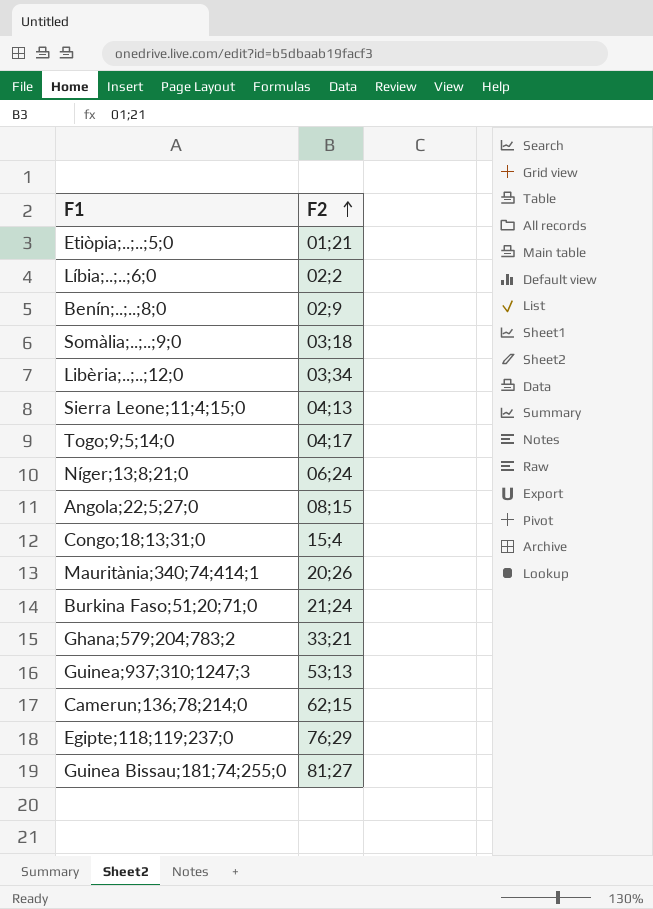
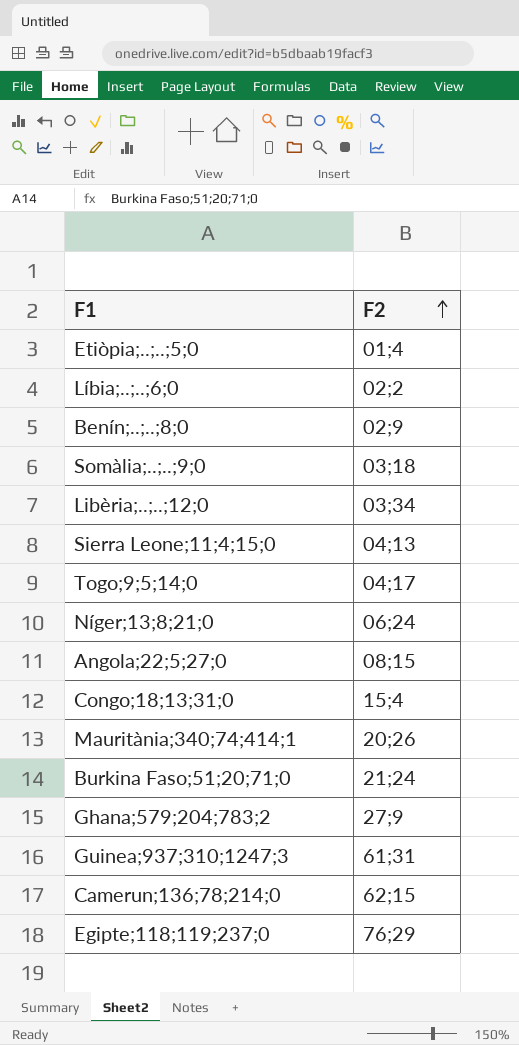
row Guinea Bissau;181;74;255;0: 81;27 -> none
Etiòpia;..;..;5;0 | F2: 01;21 -> 01;4
Ghana;579;204;783;2 | F2: 33;21 -> 27;9
Guinea;937;310;1247;3 | F2: 53;13 -> 61;31

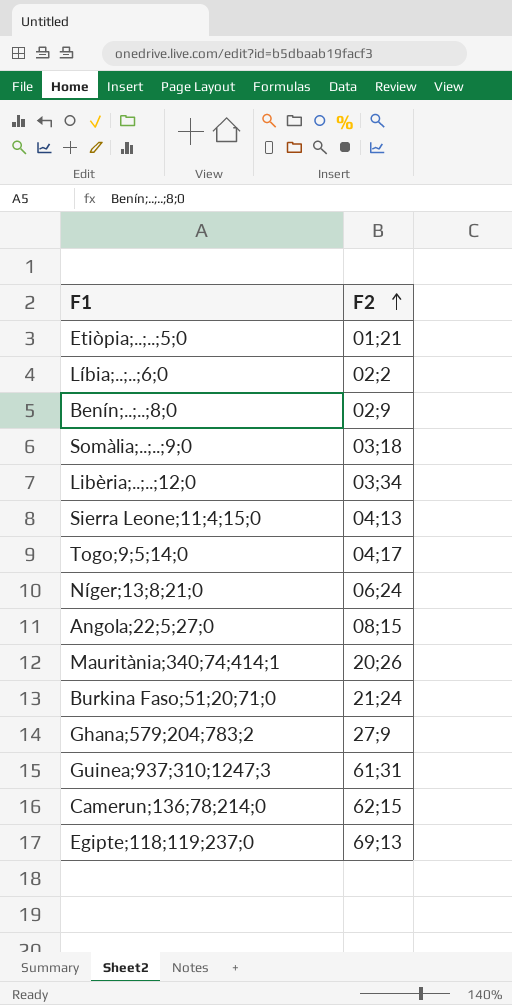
row Congo;18;13;31;0: 15;4 -> none
Etiòpia;..;..;5;0 | F2: 01;4 -> 01;21
Egipte;118;119;237;0 | F2: 76;29 -> 69;13

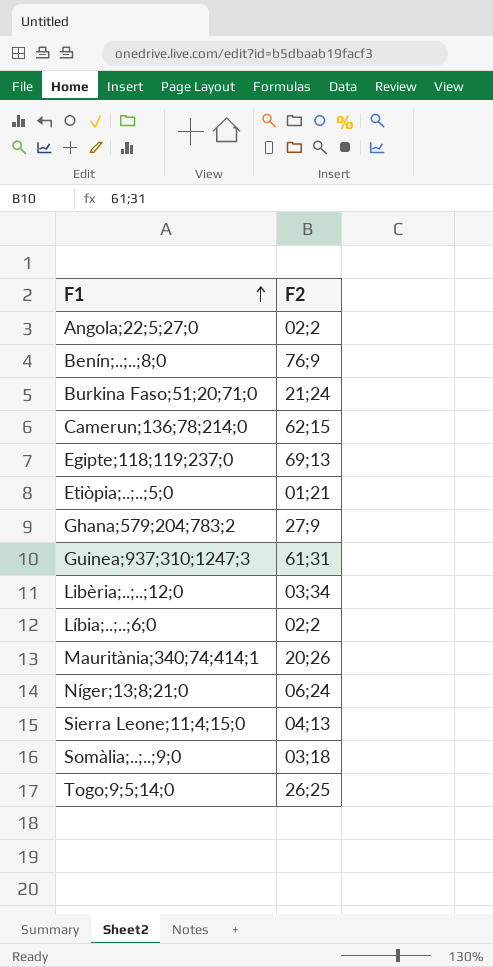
row order: F2 ascending -> F1 ascending
Angola;22;5;27;0 | F2: 08;15 -> 02;2
Benín;..;..;8;0 | F2: 02;9 -> 76;9
Togo;9;5;14;0 | F2: 04;17 -> 26;25

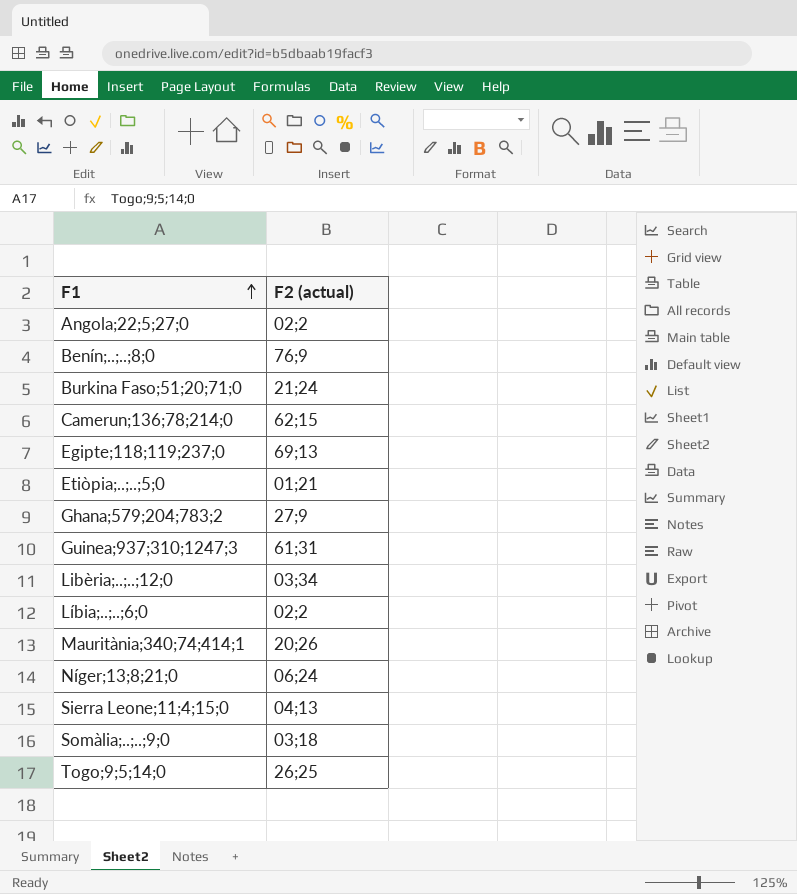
column name: F2 -> F2 (actual)

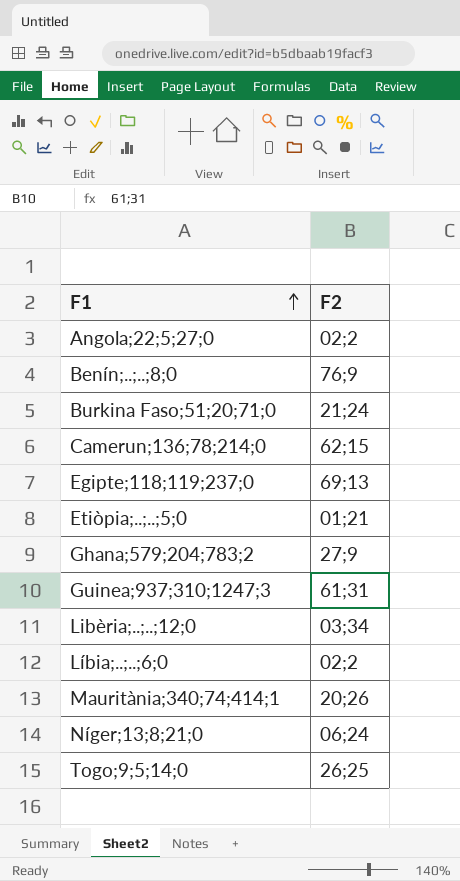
column name: F2 (actual) -> F2
row Sierra Leone;11;4;15;0: 04;13 -> none
row Somàlia;..;..;9;0: 03;18 -> none

